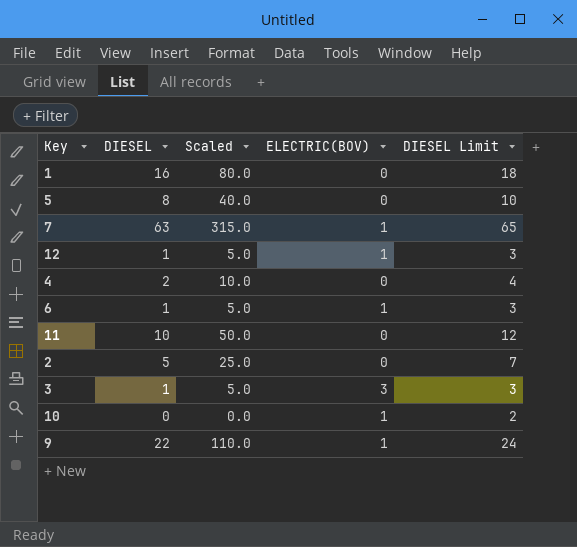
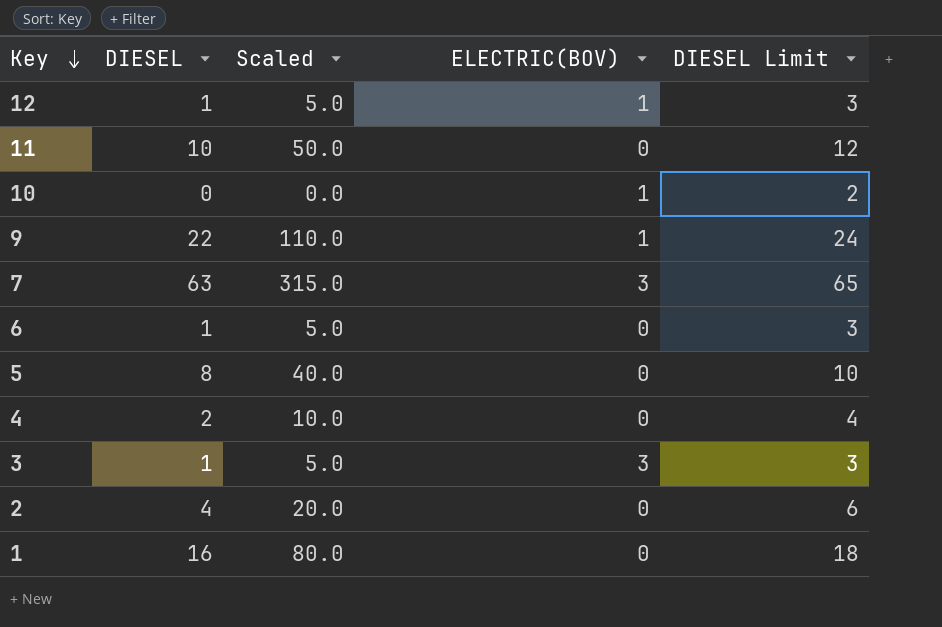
row order: none -> Key descending
7 | ELECTRIC(BOV): 1 -> 3
6 | ELECTRIC(BOV): 1 -> 0
2 | DIESEL: 5 -> 4
2 | Scaled: 25.0 -> 20.0
2 | DIESEL Limit: 7 -> 6

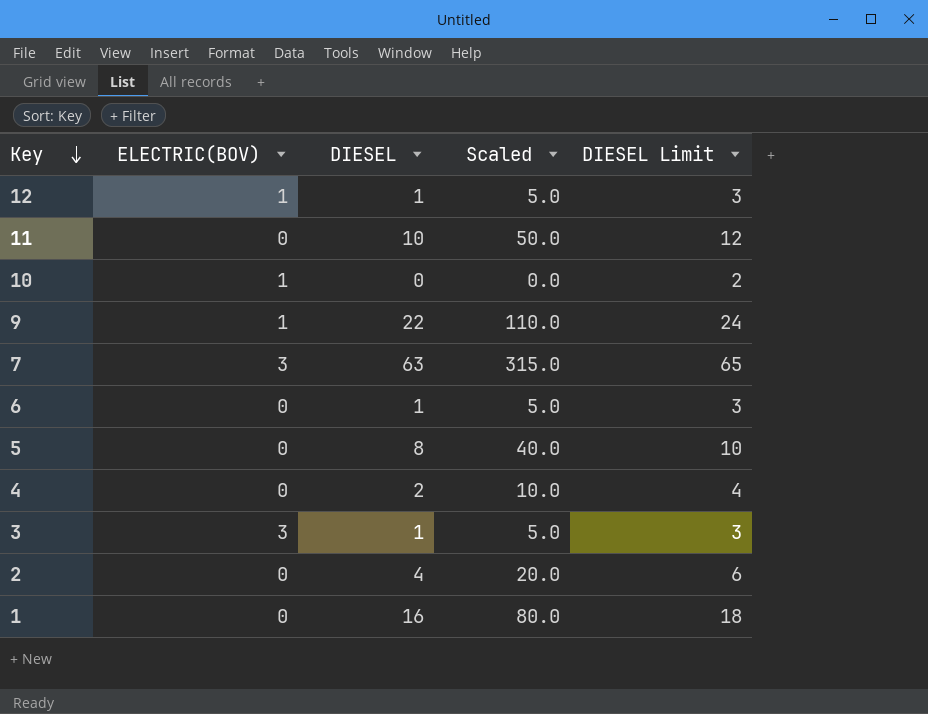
column ELECTRIC(BOV) | position: 4 -> 2

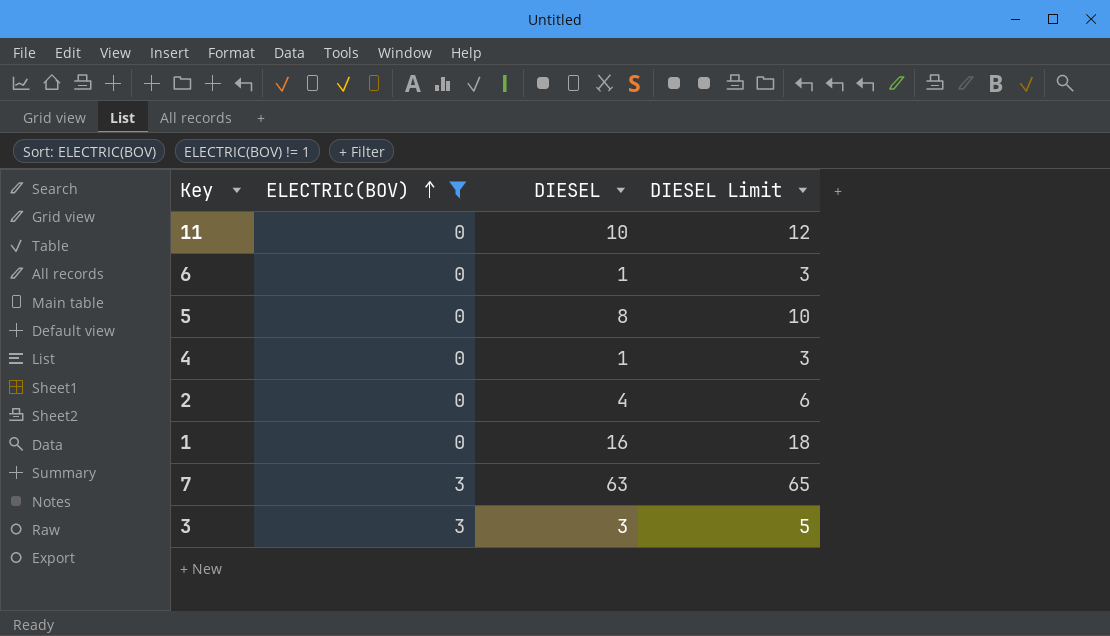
filter: none -> ELECTRIC(BOV) != 1
row order: Key descending -> ELECTRIC(BOV) ascending
column Scaled | formula: [DIESEL] * 5 -> none
4 | DIESEL: 2 -> 1
4 | DIESEL Limit: 4 -> 3
3 | DIESEL: 1 -> 3
3 | DIESEL Limit: 3 -> 5

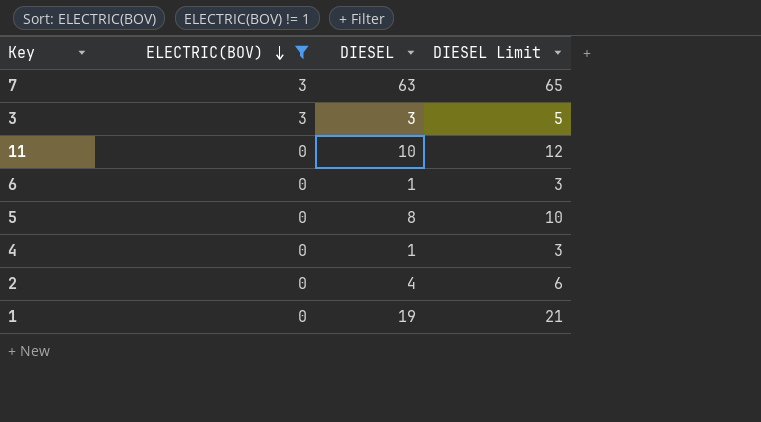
row order: ELECTRIC(BOV) ascending -> ELECTRIC(BOV) descending
1 | DIESEL: 16 -> 19
1 | DIESEL Limit: 18 -> 21

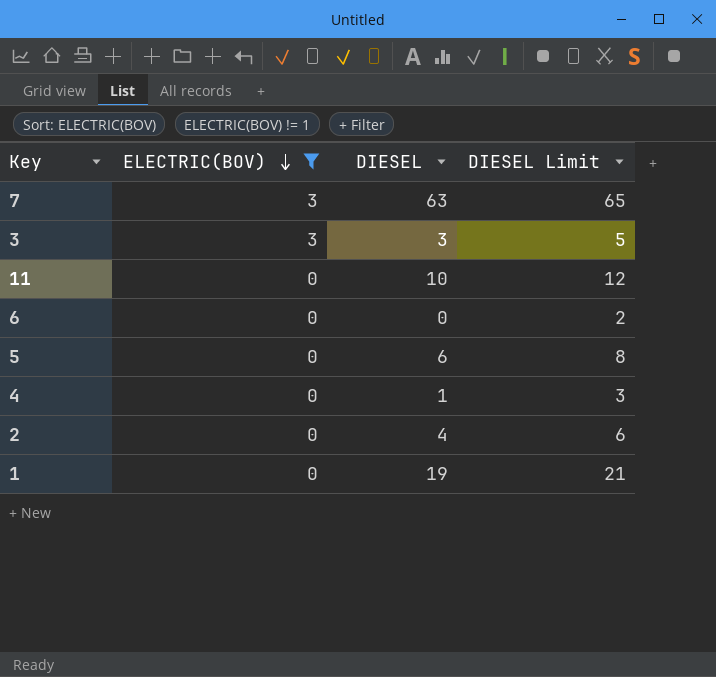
6 | DIESEL: 1 -> 0
6 | DIESEL Limit: 3 -> 2
5 | DIESEL: 8 -> 6
5 | DIESEL Limit: 10 -> 8

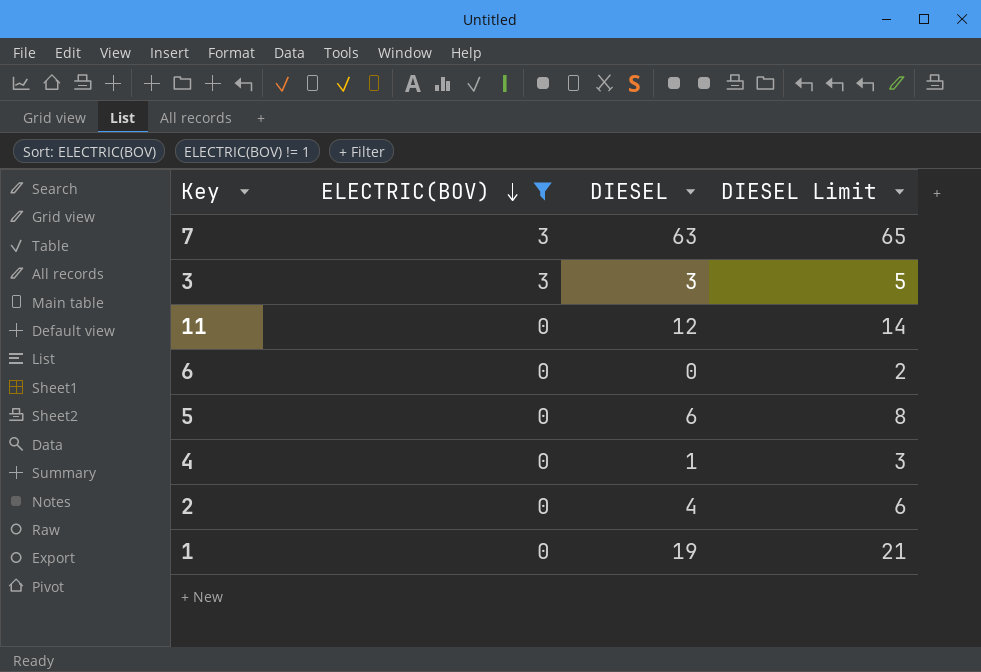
11 | DIESEL: 10 -> 12
11 | DIESEL Limit: 12 -> 14

